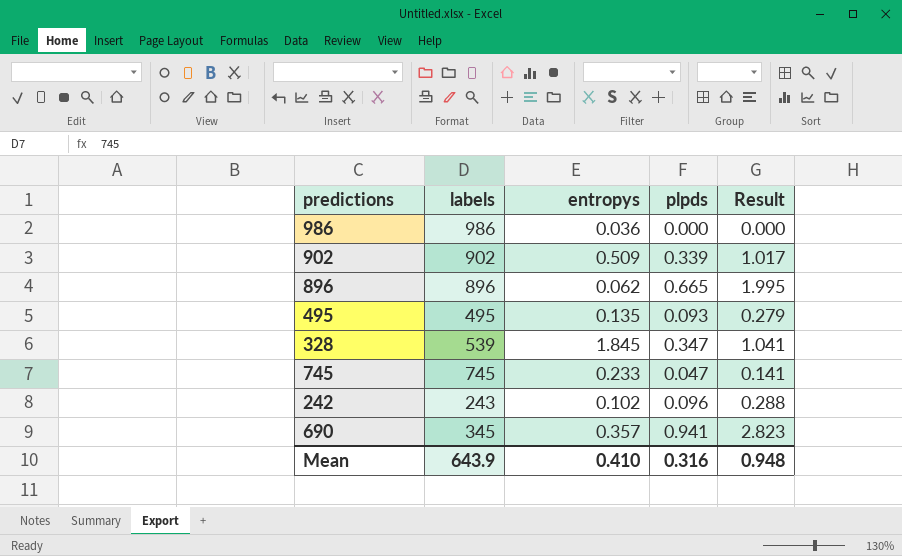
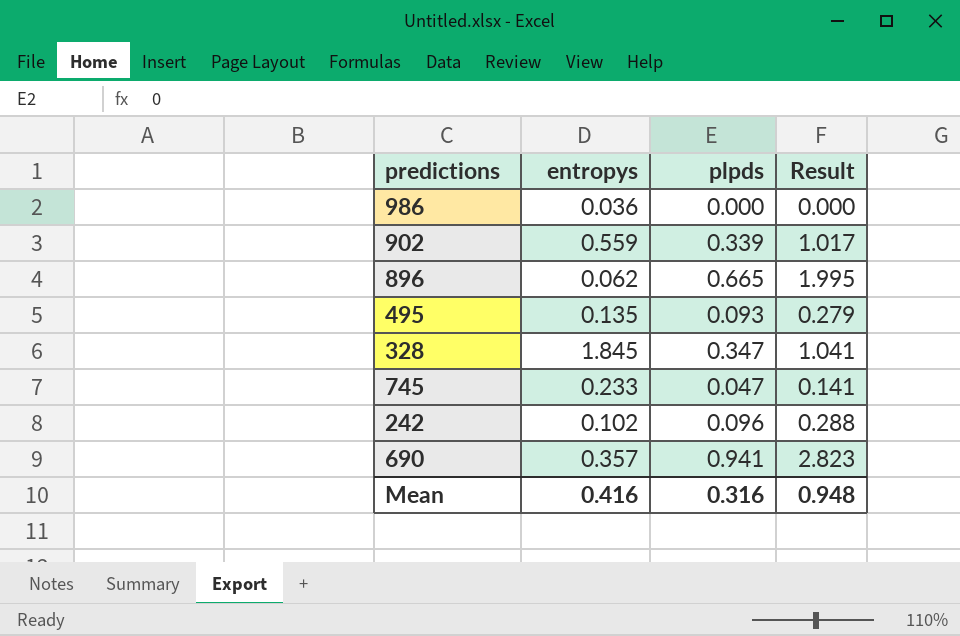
column labels | position: 2 -> none
902 | entropys: 0.509 -> 0.559
Mean | entropys: 0.410 -> 0.416

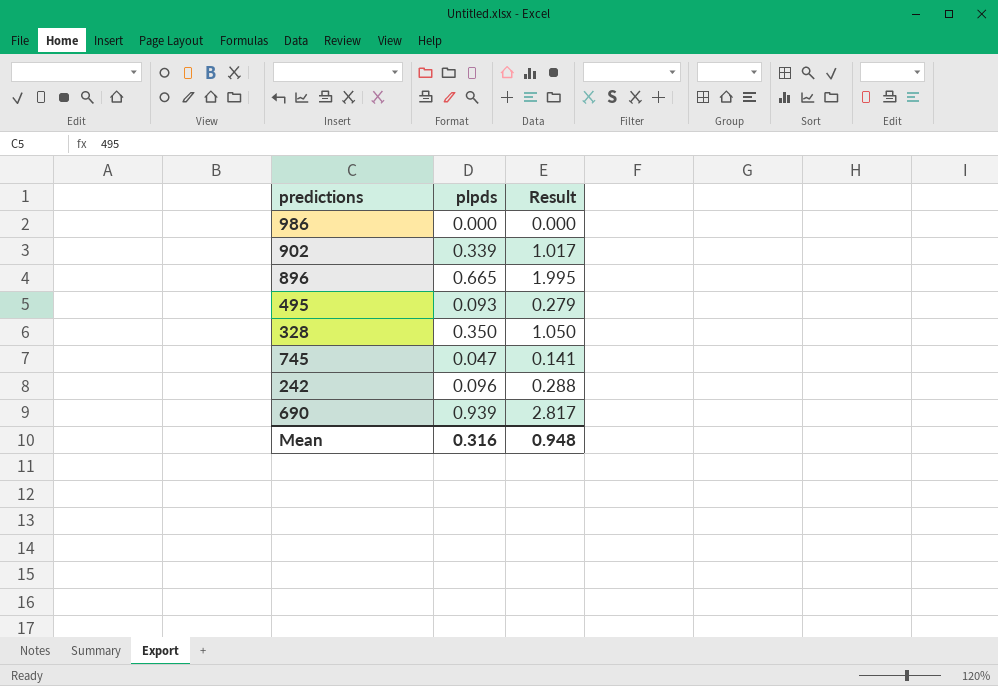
column entropys | position: 2 -> none
328 | plpds: 0.347 -> 0.350
328 | Result: 1.041 -> 1.050
690 | plpds: 0.941 -> 0.939
690 | Result: 2.823 -> 2.817

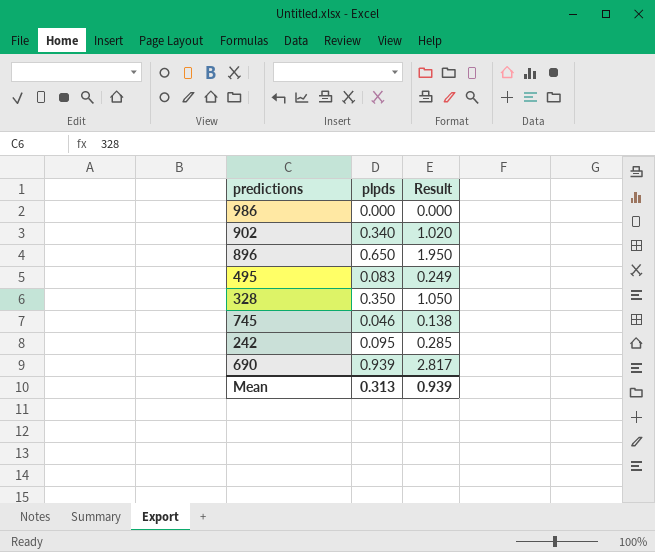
902 | plpds: 0.339 -> 0.340
902 | Result: 1.017 -> 1.020
896 | plpds: 0.665 -> 0.650
896 | Result: 1.995 -> 1.950
495 | plpds: 0.093 -> 0.083
495 | Result: 0.279 -> 0.249
745 | plpds: 0.047 -> 0.046
745 | Result: 0.141 -> 0.138
242 | plpds: 0.096 -> 0.095
242 | Result: 0.288 -> 0.285
Mean | plpds: 0.316 -> 0.313
Mean | Result: 0.948 -> 0.939

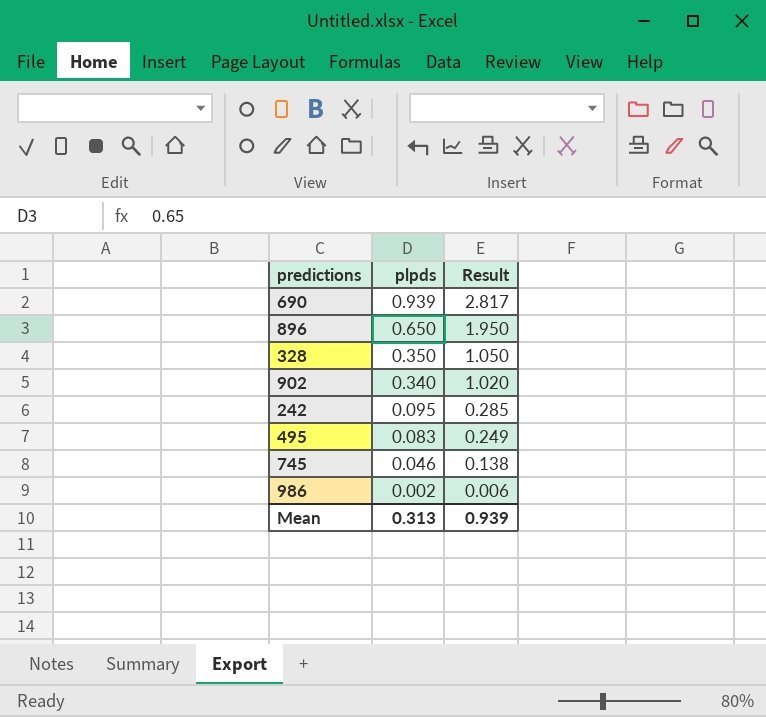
row order: none -> plpds descending
986 | plpds: 0.000 -> 0.002
986 | Result: 0.000 -> 0.006

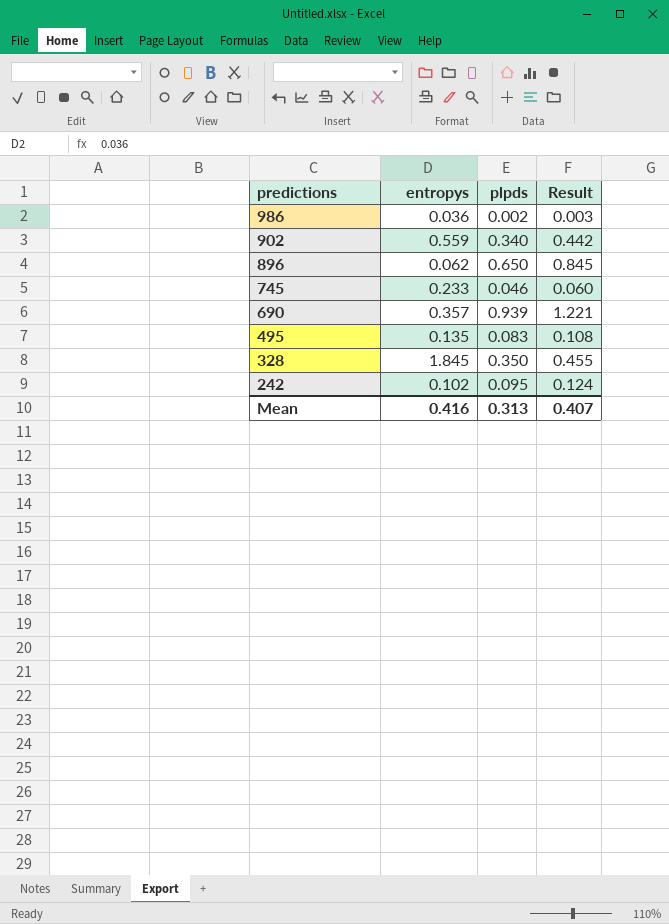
row order: plpds descending -> predictions descending
column entropys | position: none -> 2
column Result | formula: [plpds] * 3 -> [plpds] * 1.3
Mean | Result: 0.939 -> 0.407

